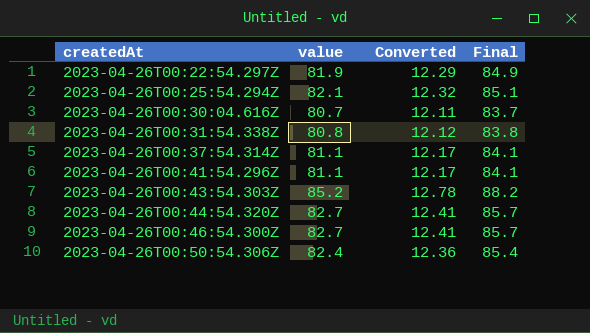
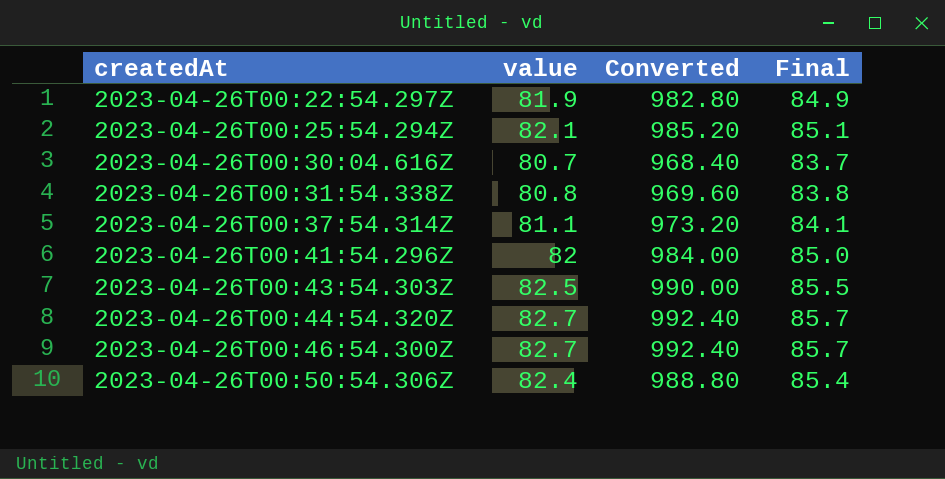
column Converted | formula: [value] * 0.15 -> [value] * 12
2023-04-26T00:41:54.296Z | value: 81.1 -> 82
2023-04-26T00:41:54.296Z | Final: 84.1 -> 85.0
2023-04-26T00:43:54.303Z | value: 85.2 -> 82.5
2023-04-26T00:43:54.303Z | Final: 88.2 -> 85.5

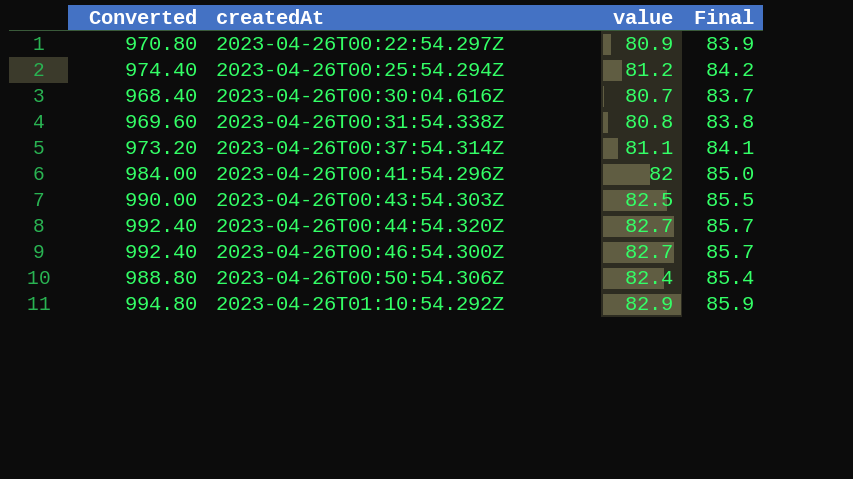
column Converted | position: 3 -> 1
2023-04-26T00:22:54.297Z | Converted: 982.80 -> 970.80
2023-04-26T00:22:54.297Z | value: 81.9 -> 80.9
2023-04-26T00:22:54.297Z | Final: 84.9 -> 83.9
2023-04-26T00:25:54.294Z | Converted: 985.20 -> 974.40
2023-04-26T00:25:54.294Z | value: 82.1 -> 81.2
2023-04-26T00:25:54.294Z | Final: 85.1 -> 84.2
row 2023-04-26T01:10:54.292Z: none -> 994.80 | 82.9 | 85.9

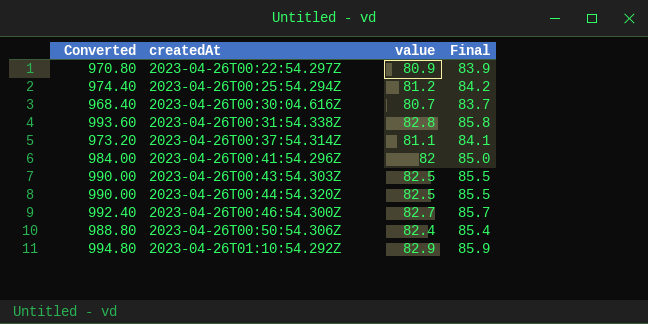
2023-04-26T00:31:54.338Z | Converted: 969.60 -> 993.60
2023-04-26T00:31:54.338Z | value: 80.8 -> 82.8
2023-04-26T00:31:54.338Z | Final: 83.8 -> 85.8
2023-04-26T00:44:54.320Z | Converted: 992.40 -> 990.00
2023-04-26T00:44:54.320Z | value: 82.7 -> 82.5
2023-04-26T00:44:54.320Z | Final: 85.7 -> 85.5

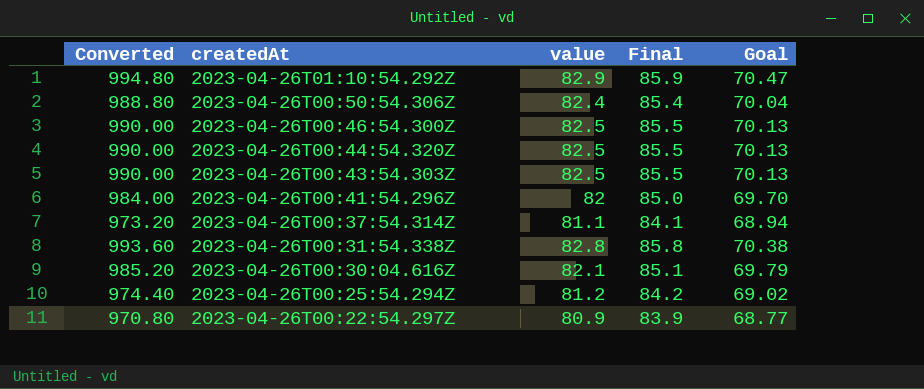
row order: createdAt ascending -> createdAt descending
column Goal | formula: none -> [value] * 0.85
2023-04-26T00:46:54.300Z | Converted: 992.40 -> 990.00
2023-04-26T00:46:54.300Z | value: 82.7 -> 82.5
2023-04-26T00:46:54.300Z | Final: 85.7 -> 85.5
2023-04-26T00:30:04.616Z | Converted: 968.40 -> 985.20
2023-04-26T00:30:04.616Z | value: 80.7 -> 82.1
2023-04-26T00:30:04.616Z | Final: 83.7 -> 85.1

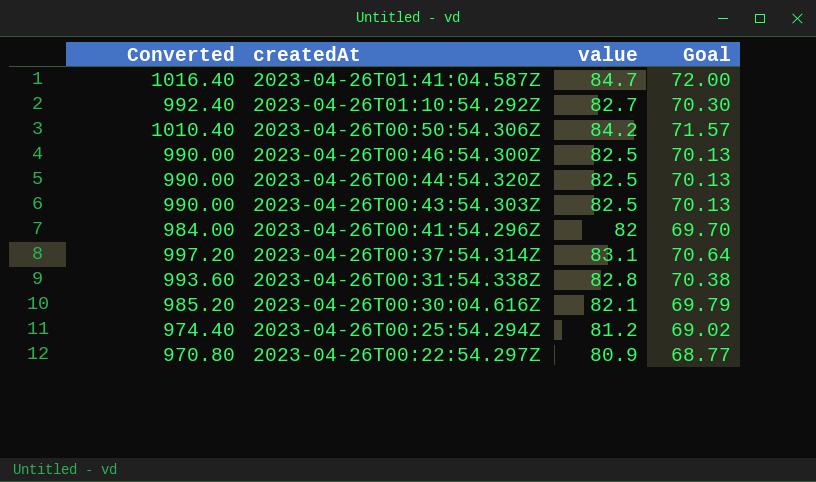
column Final | formula: [value] + 3 -> none
row 2023-04-26T01:41:04.587Z: none -> 1016.40 | 84.7 | 72.00
2023-04-26T01:10:54.292Z | Converted: 994.80 -> 992.40
2023-04-26T01:10:54.292Z | value: 82.9 -> 82.7
2023-04-26T01:10:54.292Z | Goal: 70.47 -> 70.30
2023-04-26T00:50:54.306Z | Converted: 988.80 -> 1010.40
2023-04-26T00:50:54.306Z | value: 82.4 -> 84.2
2023-04-26T00:50:54.306Z | Goal: 70.04 -> 71.57
2023-04-26T00:37:54.314Z | Converted: 973.20 -> 997.20
2023-04-26T00:37:54.314Z | value: 81.1 -> 83.1
2023-04-26T00:37:54.314Z | Goal: 68.94 -> 70.64

